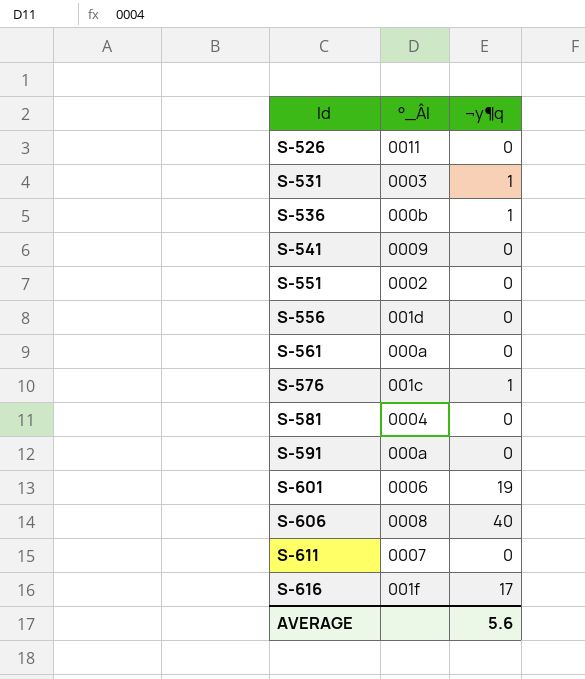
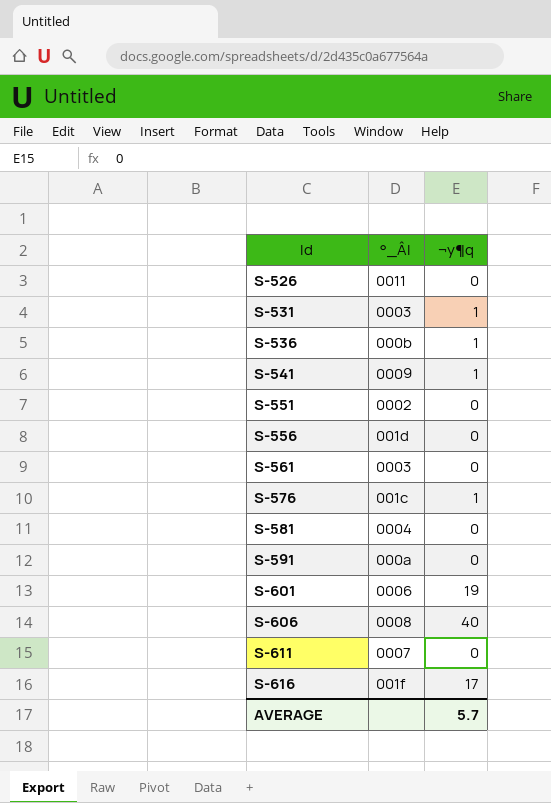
S-541 | ¬y¶q: 0 -> 1
S-561 | °_ÂI: 000a -> 0003
AVERAGE | ¬y¶q: 5.6 -> 5.7

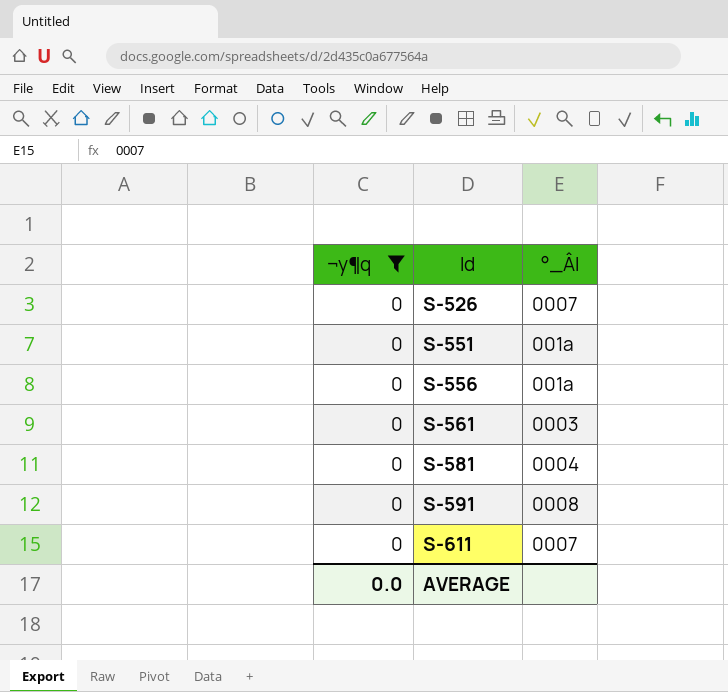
filter: none -> ¬y¶q = 0
column ¬y¶q | position: 3 -> 1
S-526 | °_ÂI: 0011 -> 0007
S-551 | °_ÂI: 0002 -> 001a
S-556 | °_ÂI: 001d -> 001a
S-591 | °_ÂI: 000a -> 0008
AVERAGE | ¬y¶q: 5.7 -> 0.0

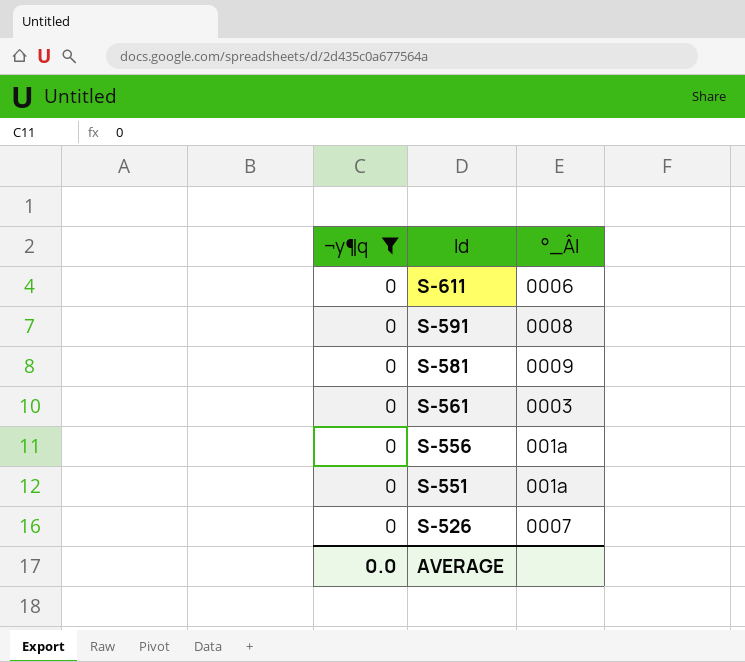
row order: Id ascending -> Id descending
S-611 | °_ÂI: 0007 -> 0006
S-581 | °_ÂI: 0004 -> 0009

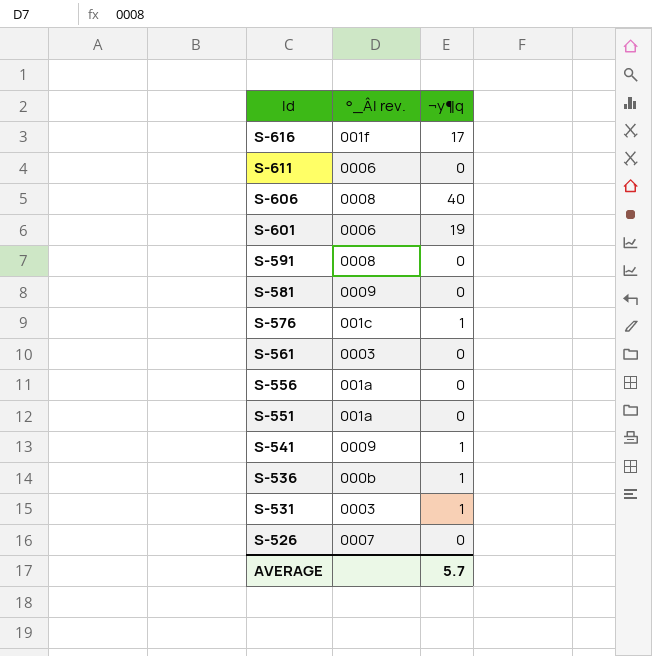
filter: ¬y¶q = 0 -> none
column name: °_ÂI -> °_ÂI rev.
column ¬y¶q | position: 1 -> 3
AVERAGE | ¬y¶q: 0.0 -> 5.7

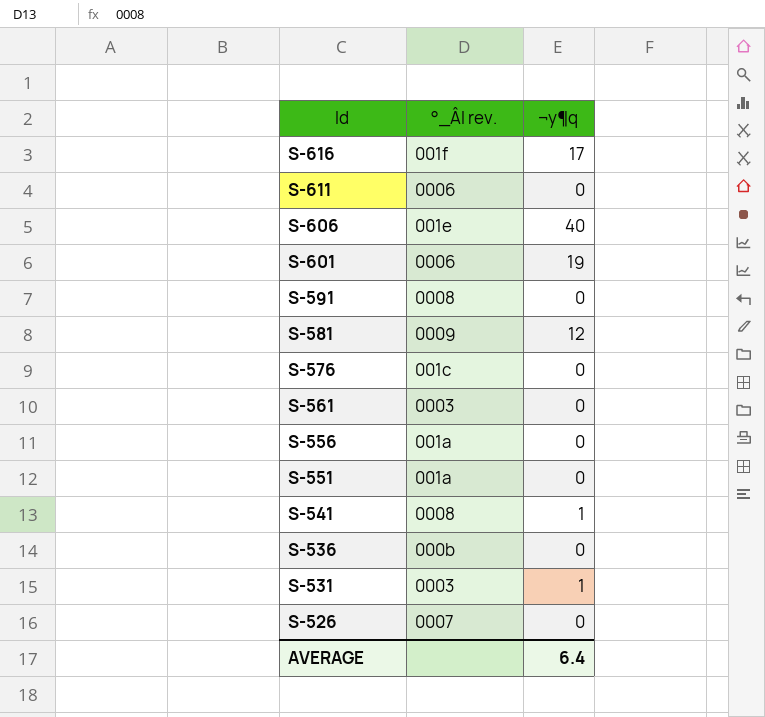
S-606 | °_ÂI rev.: 0008 -> 001e
S-581 | ¬y¶q: 0 -> 12
S-576 | ¬y¶q: 1 -> 0
S-541 | °_ÂI rev.: 0009 -> 0008
S-536 | ¬y¶q: 1 -> 0
AVERAGE | ¬y¶q: 5.7 -> 6.4

